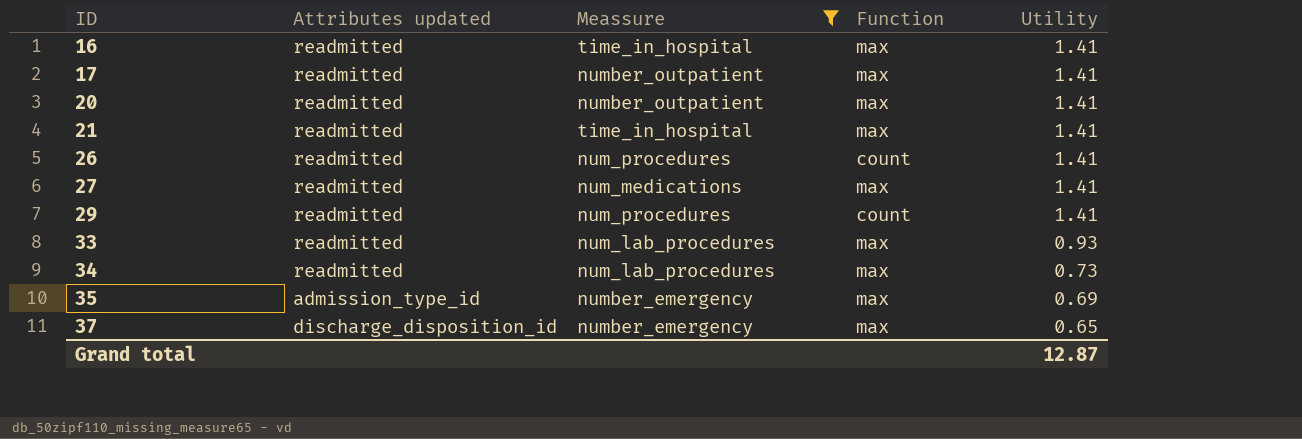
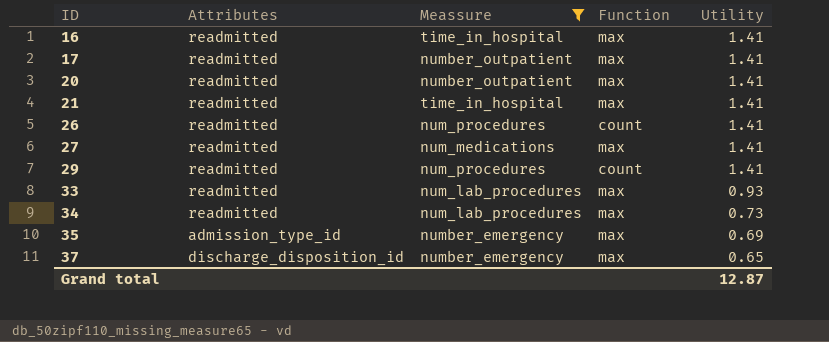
column name: Attributes updated -> Attributes

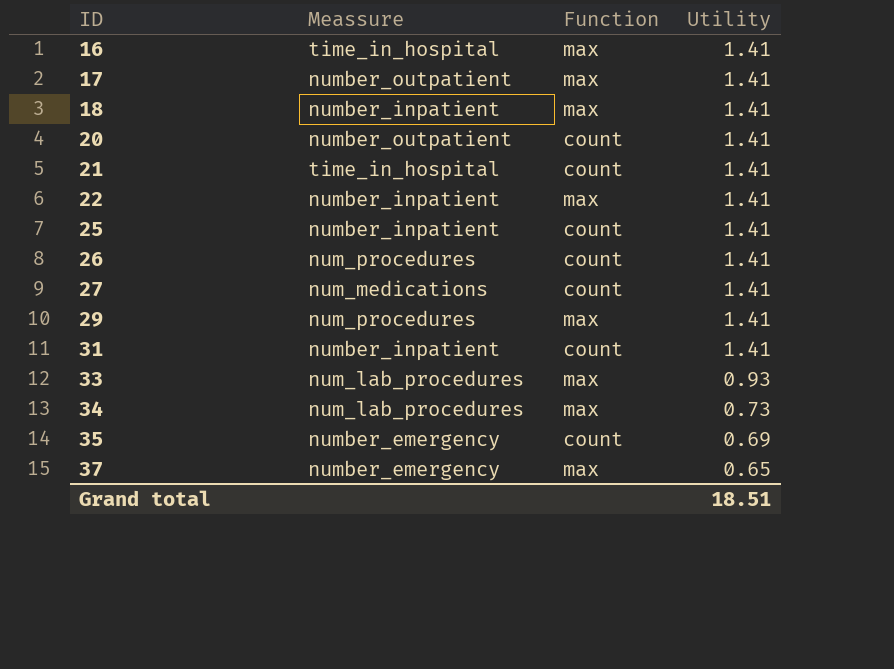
filter: Meassure != number_inpatient -> none
column Attributes | position: 2 -> none
20 | Function: max -> count
21 | Function: max -> count
27 | Function: max -> count
29 | Function: count -> max
35 | Function: max -> count
Grand total | Utility: 12.87 -> 18.51

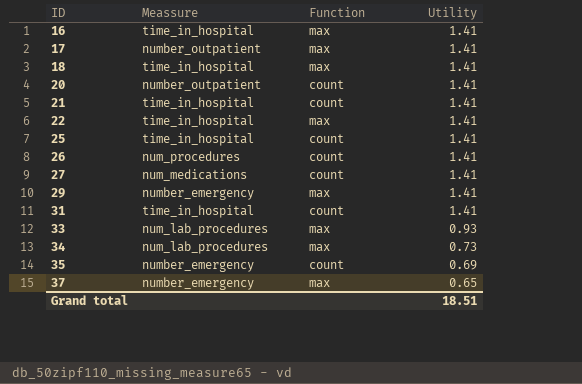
18 | Meassure: number_inpatient -> time_in_hospital
22 | Meassure: number_inpatient -> time_in_hospital
25 | Meassure: number_inpatient -> time_in_hospital
29 | Meassure: num_procedures -> number_emergency
31 | Meassure: number_inpatient -> time_in_hospital

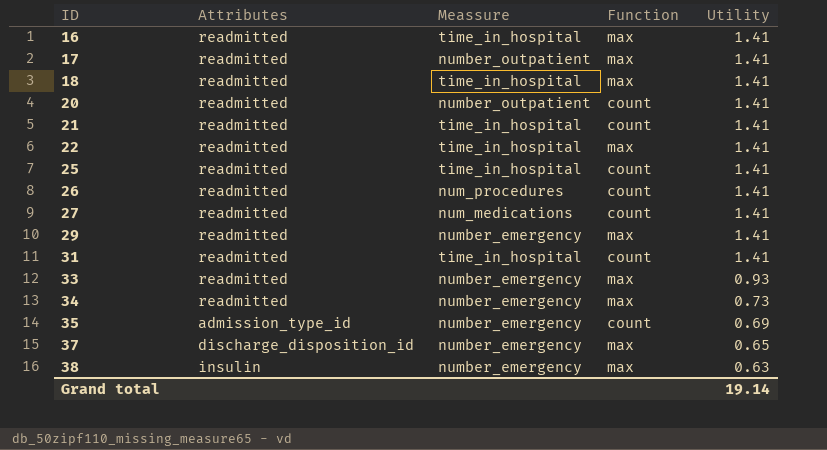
column Attributes | position: none -> 2
33 | Meassure: num_lab_procedures -> number_emergency
34 | Meassure: num_lab_procedures -> number_emergency
row 38: none -> insulin | number_emergency | max | 0.63
Grand total | Utility: 18.51 -> 19.14

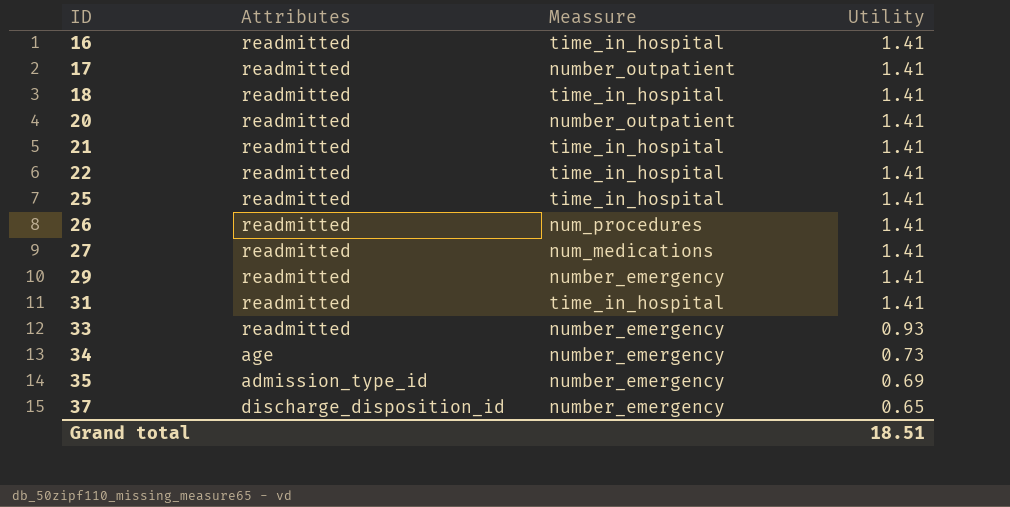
column Function | position: 4 -> none
row 38: insulin | number_emergency | max | 0.63 -> none
34 | Attributes: readmitted -> age
Grand total | Utility: 19.14 -> 18.51

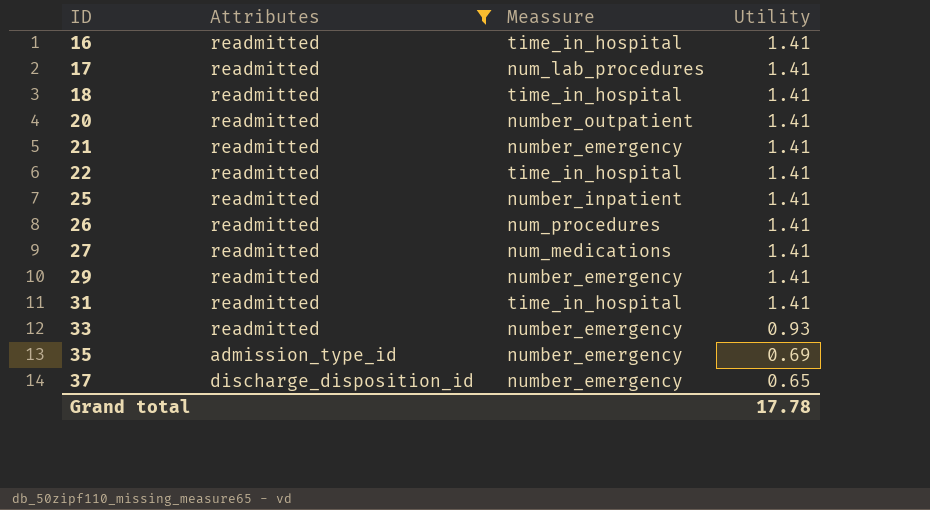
filter: none -> Attributes != age
17 | Meassure: number_outpatient -> num_lab_procedures
21 | Meassure: time_in_hospital -> number_emergency
25 | Meassure: time_in_hospital -> number_inpatient
Grand total | Utility: 18.51 -> 17.78

